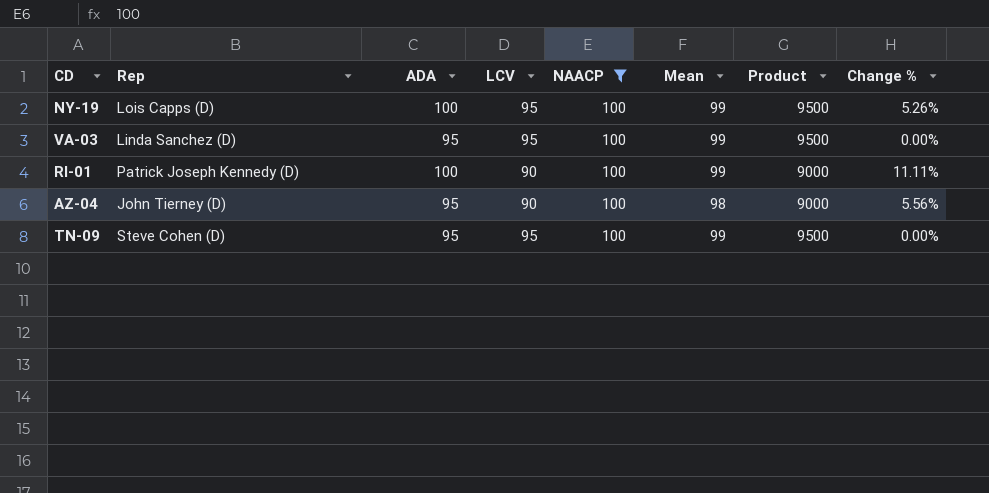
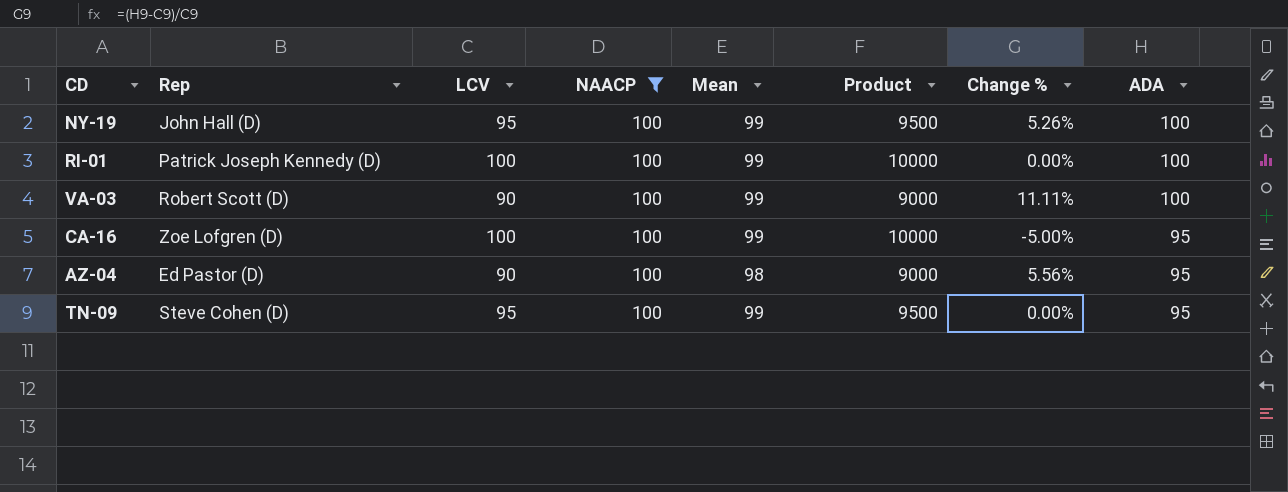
row order: none -> ADA descending
column ADA | position: 3 -> 8
NY-19 | Rep: Lois Capps (D) -> John Hall (D)
RI-01 | LCV: 90 -> 100
RI-01 | Product: 9000 -> 10000
RI-01 | Change %: 11.11% -> 0.00%
VA-03 | Rep: Linda Sanchez (D) -> Robert Scott (D)
VA-03 | LCV: 95 -> 90
VA-03 | Product: 9500 -> 9000
VA-03 | Change %: 0.00% -> 11.11%
VA-03 | ADA: 95 -> 100
row CA-16: none -> Zoe Lofgren (D) | 100 | 100 | 99 | 10000 | -5.00% | 95
AZ-04 | Rep: John Tierney (D) -> Ed Pastor (D)

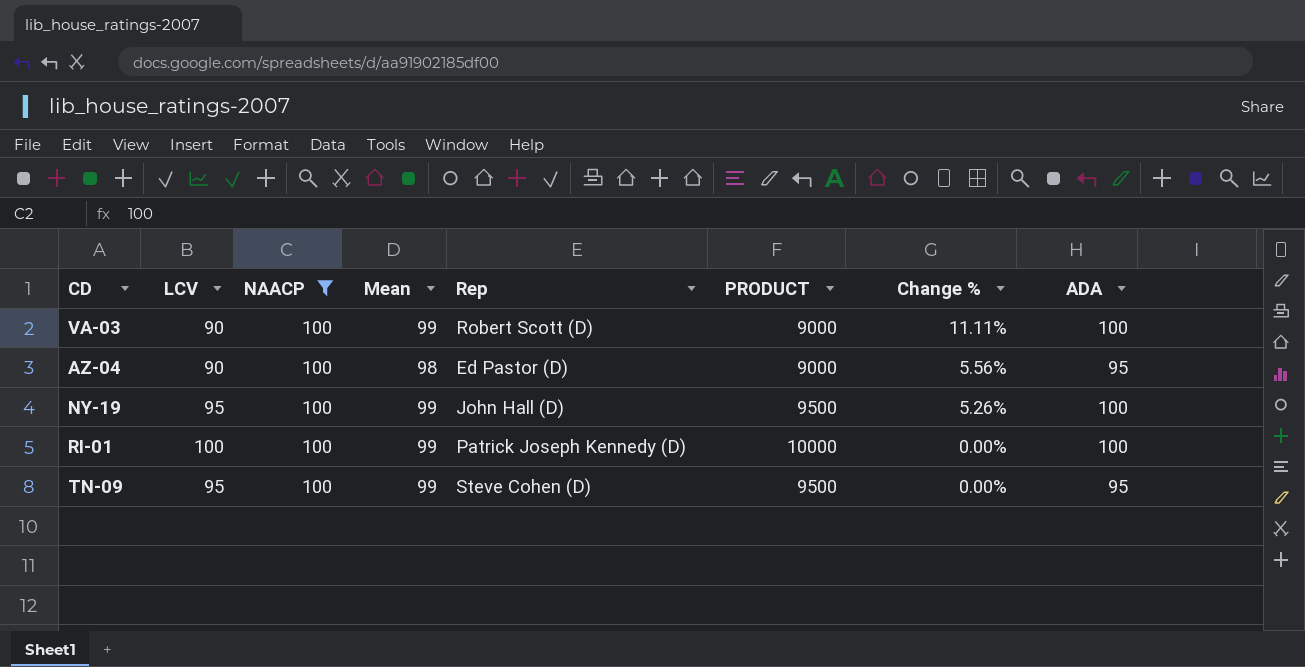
row order: ADA descending -> Change % descending
column Rep | position: 2 -> 5
column name: Product -> PRODUCT
row CA-16: Zoe Lofgren (D) | 100 | 100 | 99 | 10000 | -5.00% | 95 -> none

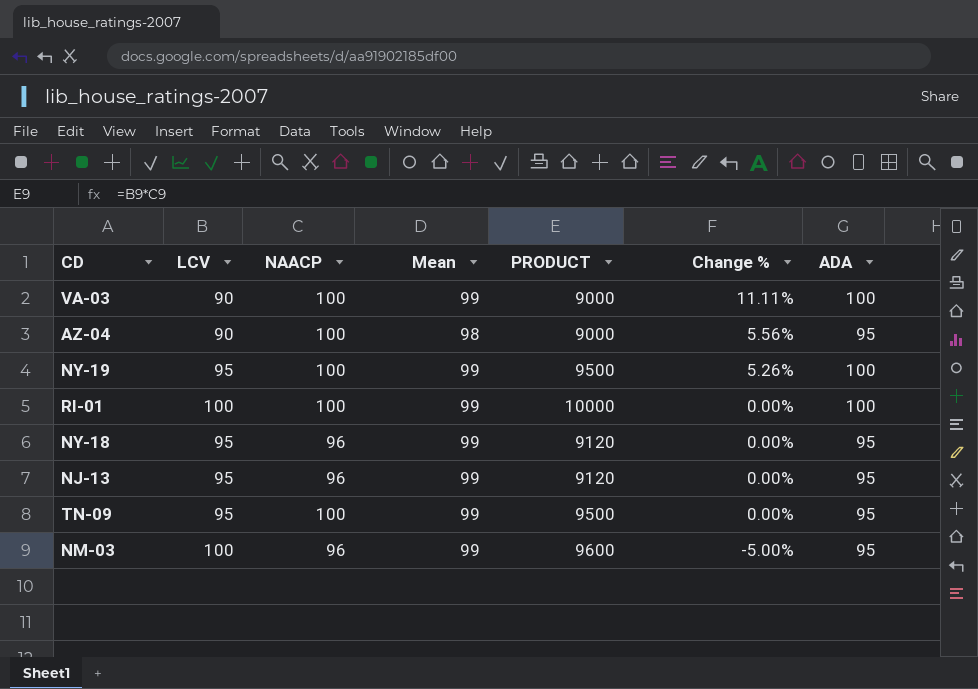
filter: NAACP = 100 -> none
column Rep | position: 5 -> none

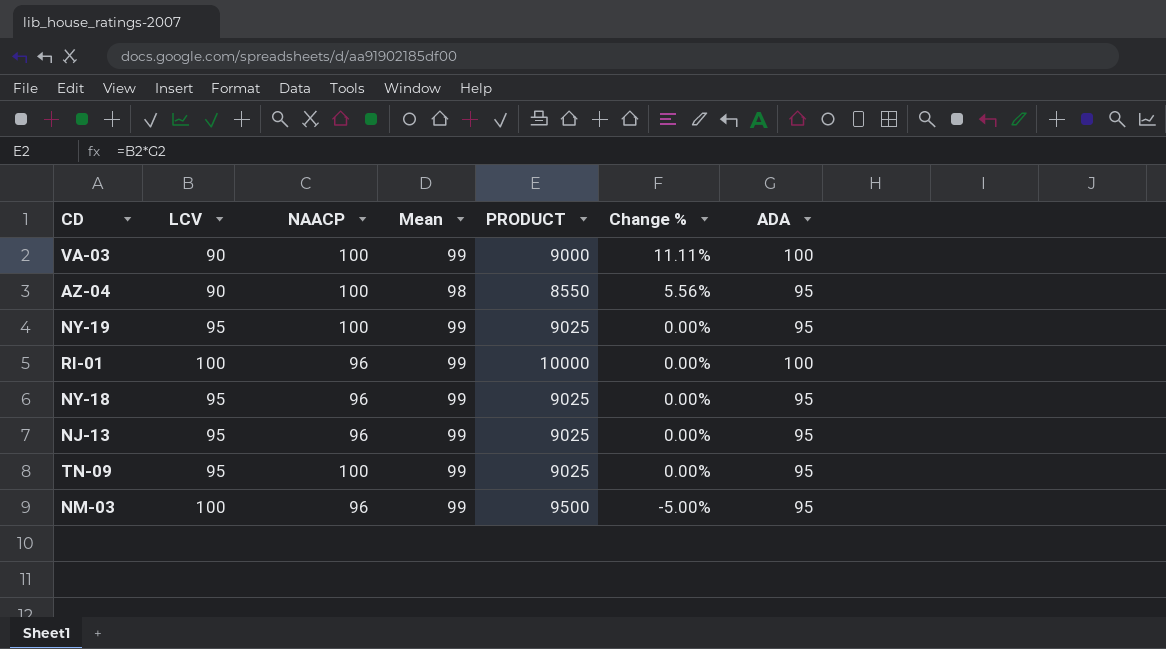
column PRODUCT | formula: [LCV] * [NAACP] -> [LCV] * [ADA]
NY-19 | Change %: 5.26% -> 0.00%
NY-19 | ADA: 100 -> 95
RI-01 | NAACP: 100 -> 96

